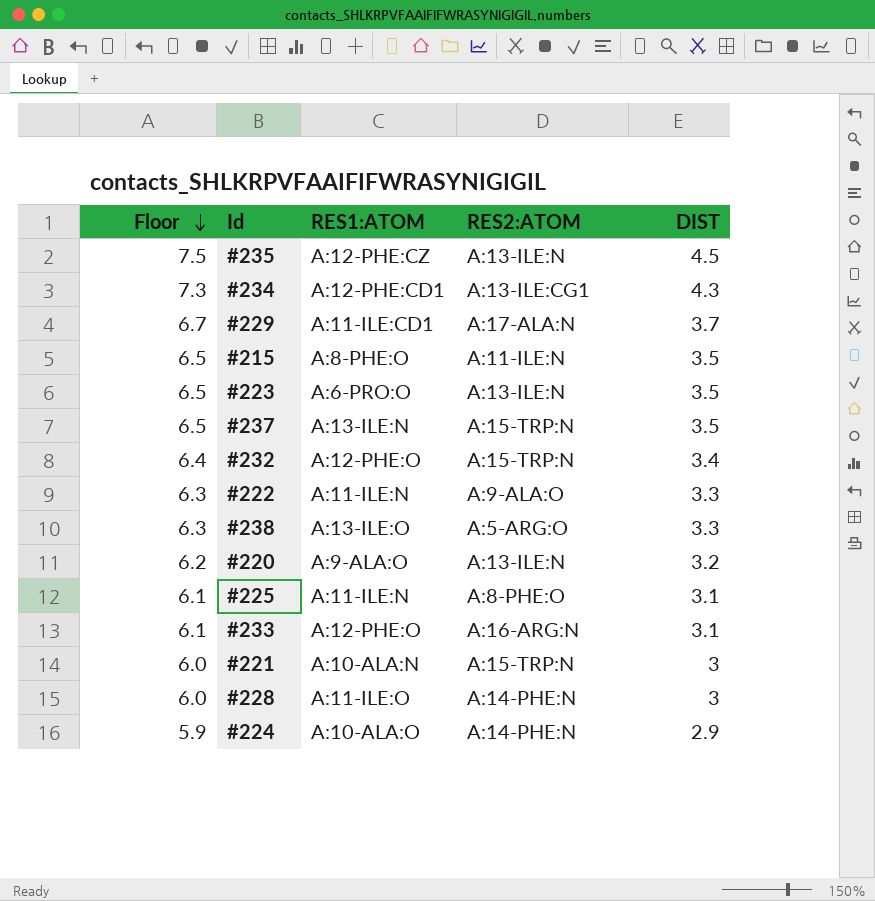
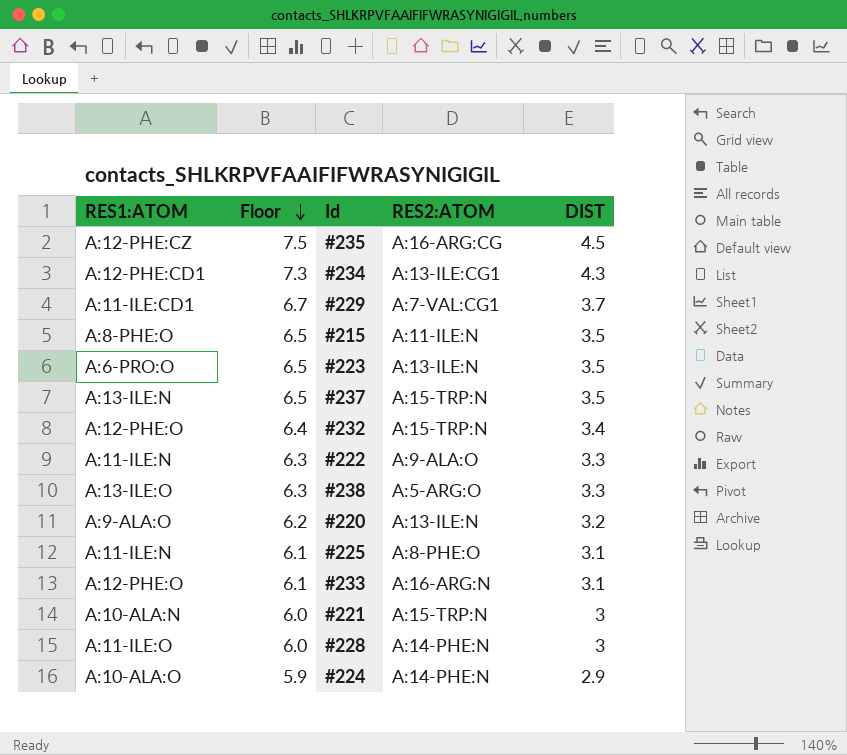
column RES1:ATOM | position: 3 -> 1
#235 | RES2:ATOM: A:13-ILE:N -> A:16-ARG:CG
#229 | RES2:ATOM: A:17-ALA:N -> A:7-VAL:CG1

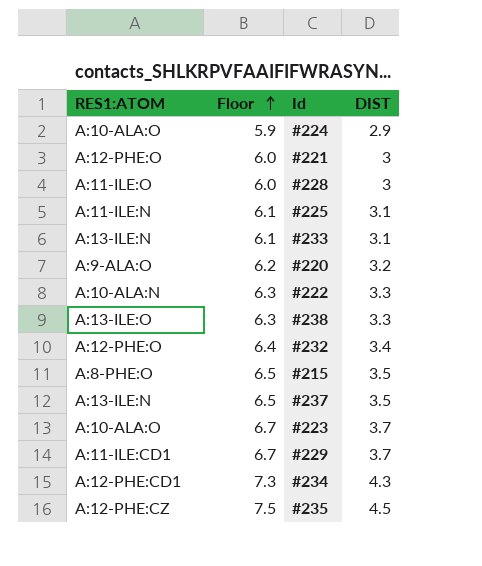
row order: Floor descending -> Floor ascending
column RES2:ATOM | position: 4 -> none
#221 | RES1:ATOM: A:10-ALA:N -> A:12-PHE:O
#233 | RES1:ATOM: A:12-PHE:O -> A:13-ILE:N
#222 | RES1:ATOM: A:11-ILE:N -> A:10-ALA:N
#223 | RES1:ATOM: A:6-PRO:O -> A:10-ALA:O
#223 | Floor: 6.5 -> 6.7
#223 | DIST: 3.5 -> 3.7

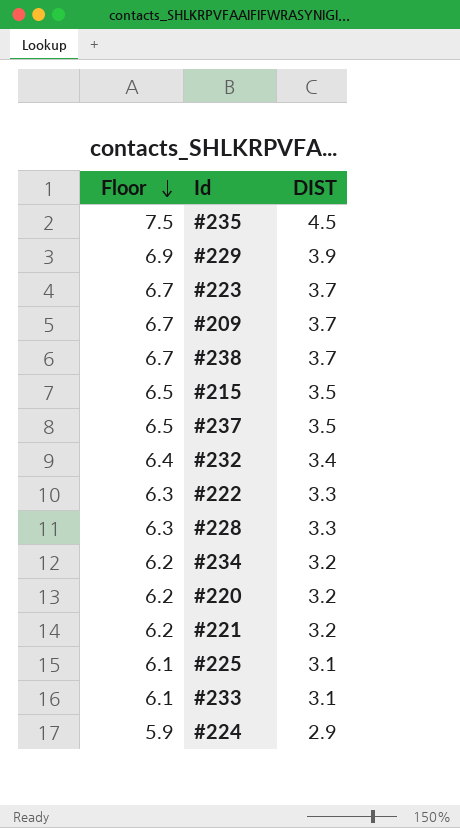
row order: Floor ascending -> Floor descending
column RES1:ATOM | position: 1 -> none
#229 | Floor: 6.7 -> 6.9
#229 | DIST: 3.7 -> 3.9
row #209: none -> 6.7 | 3.7
#238 | Floor: 6.3 -> 6.7
#238 | DIST: 3.3 -> 3.7
#228 | Floor: 6.0 -> 6.3
#228 | DIST: 3 -> 3.3
#234 | Floor: 7.3 -> 6.2
#234 | DIST: 4.3 -> 3.2
#221 | Floor: 6.0 -> 6.2
#221 | DIST: 3 -> 3.2

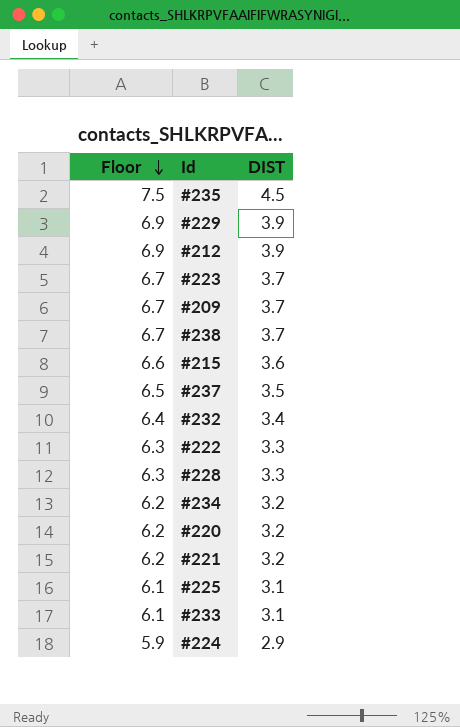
row #212: none -> 6.9 | 3.9
#215 | Floor: 6.5 -> 6.6
#215 | DIST: 3.5 -> 3.6

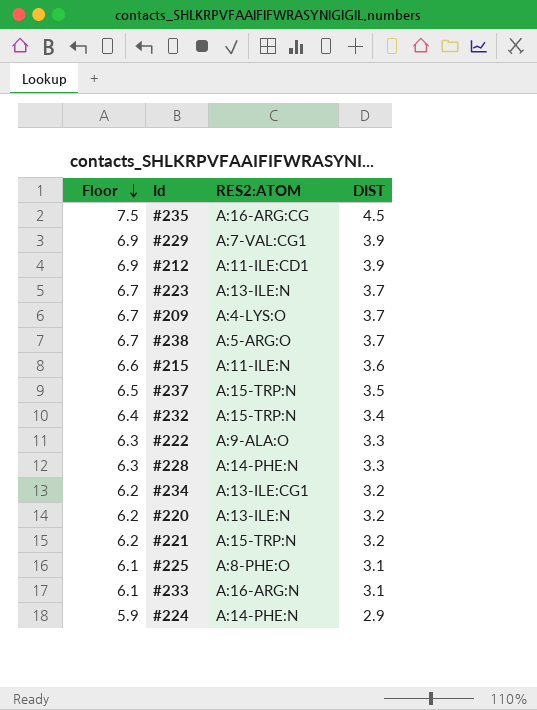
column RES2:ATOM | position: none -> 3

